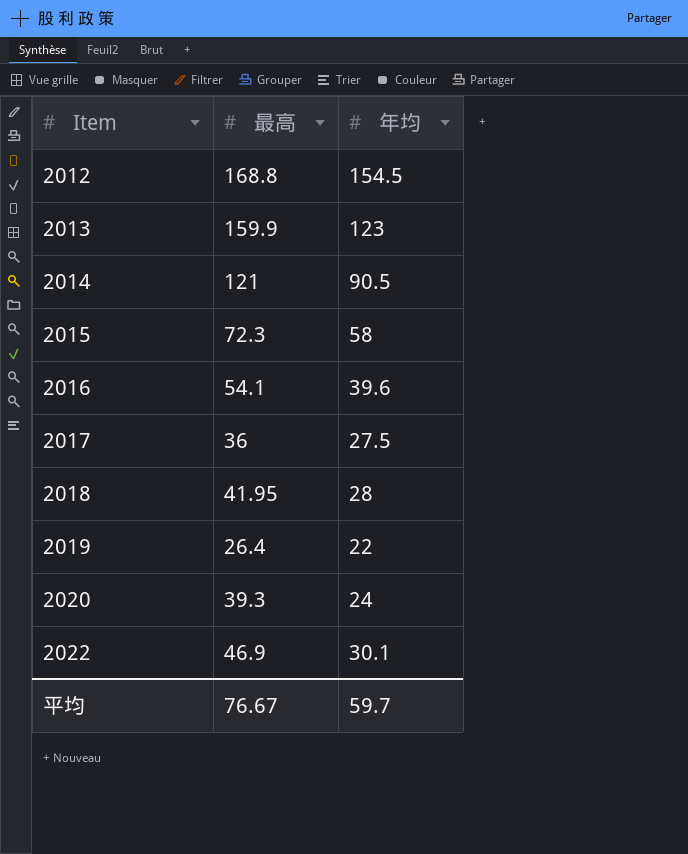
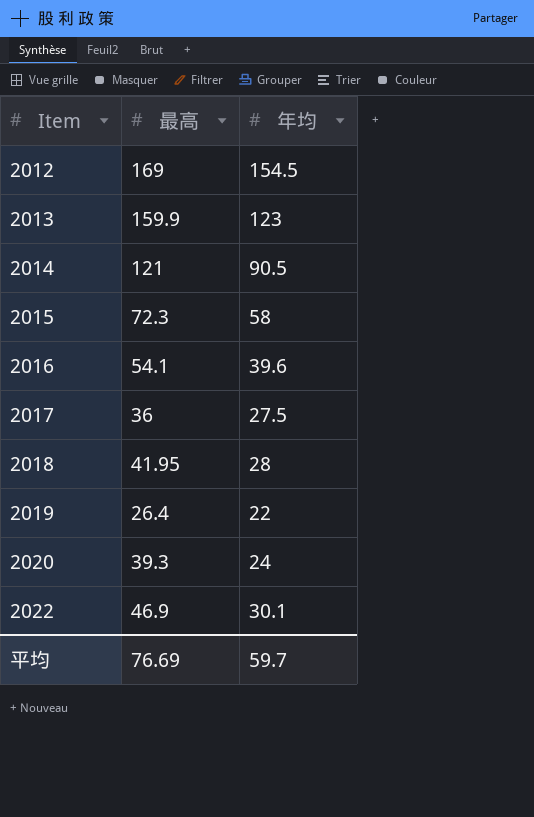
2012 | 最高: 168.8 -> 169
平均 | 最高: 76.67 -> 76.69

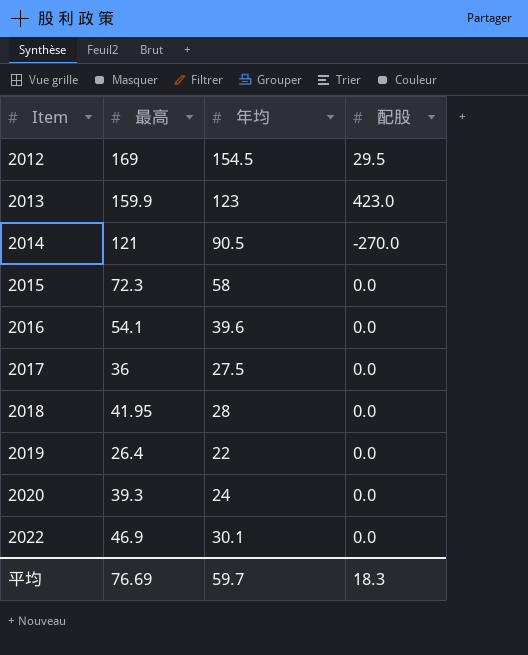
column 配股 | position: none -> 4

